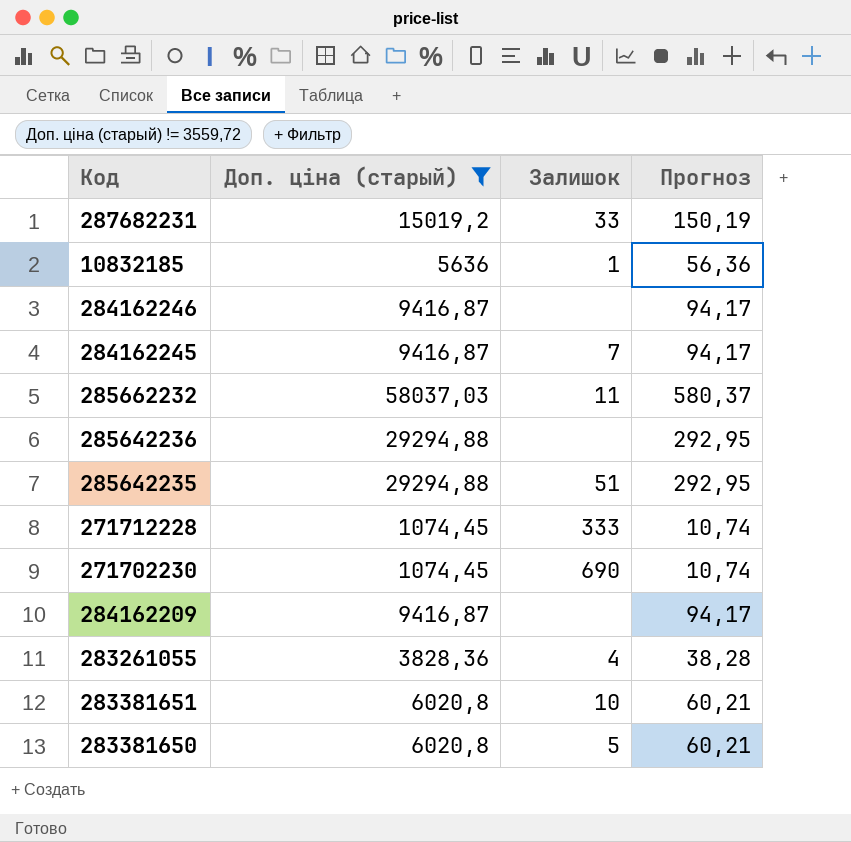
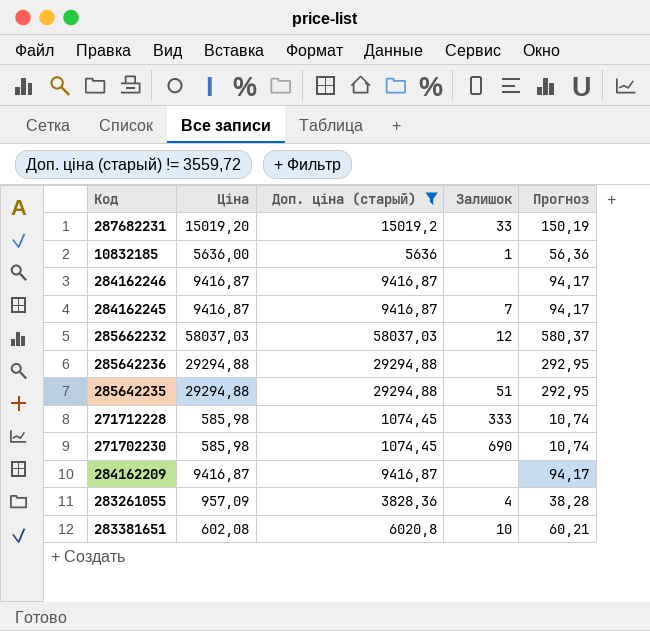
column Ціна | position: none -> 2
row 283381650: 6020,8 | 5 | 60,21 -> none
285662232 | Залишок: 11 -> 12

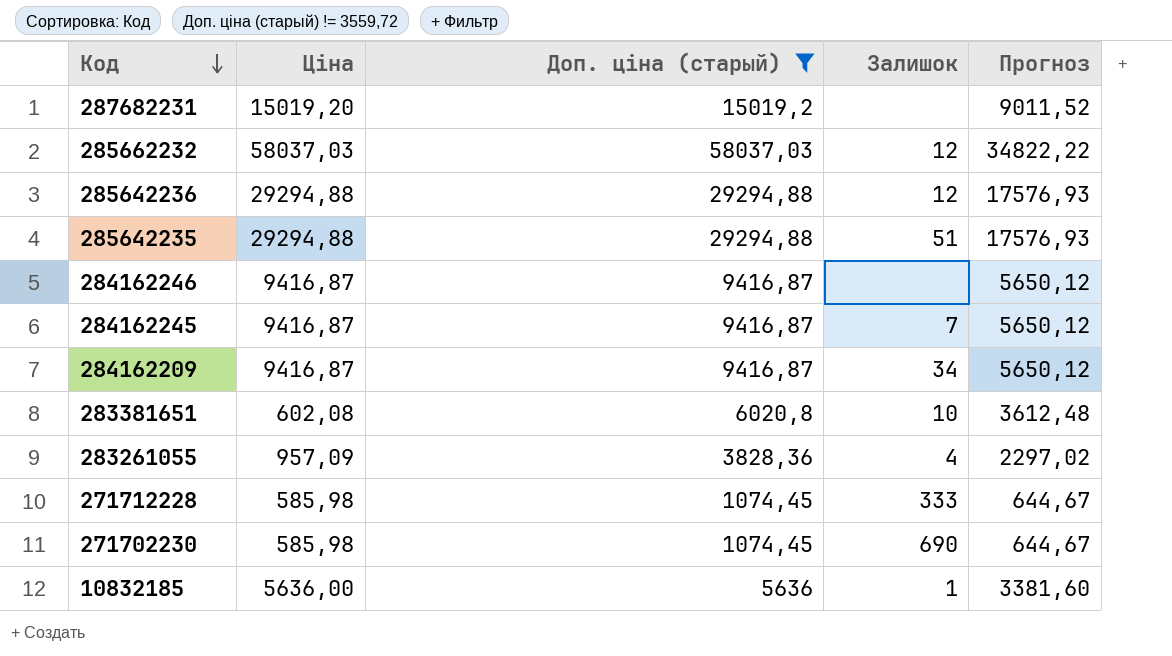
row order: none -> Код descending
column Прогноз | formula: [Доп. ціна (старый)] * 0,01 -> [Доп. ціна (старый)] * 0,6
287682231 | Залишок: 33 -> none
285642236 | Залишок: none -> 12
284162209 | Залишок: none -> 34

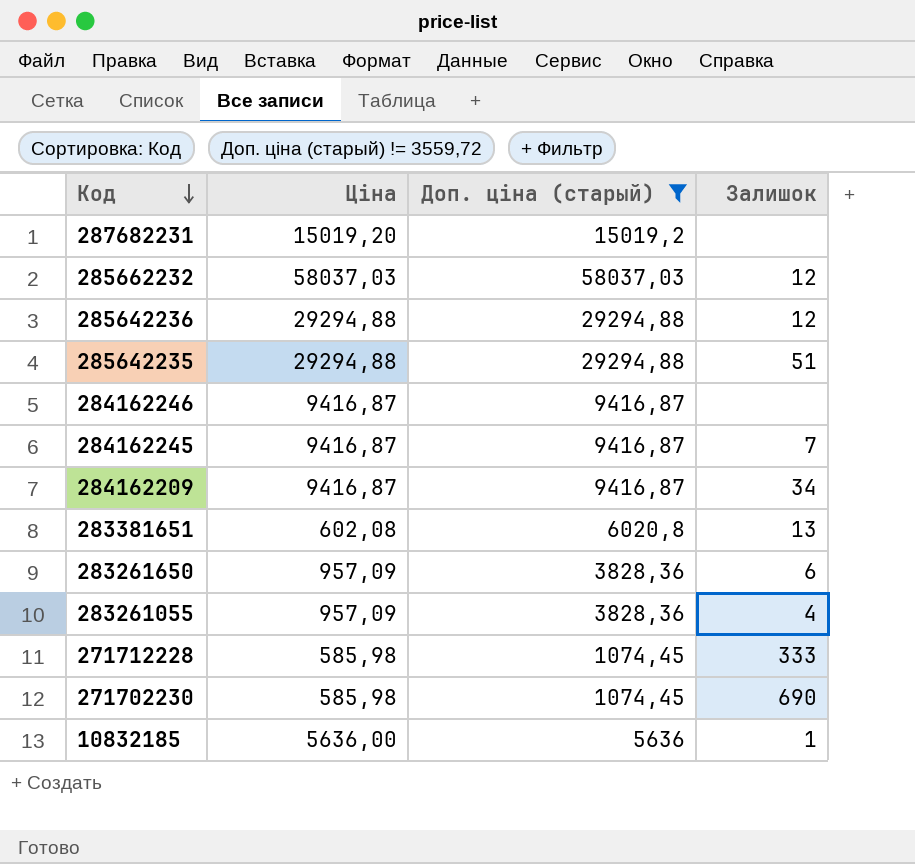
column Прогноз | formula: [Доп. ціна (старый)] * 0,6 -> none
283381651 | Залишок: 10 -> 13
row 283261650: none -> 957,09 | 3828,36 | 6

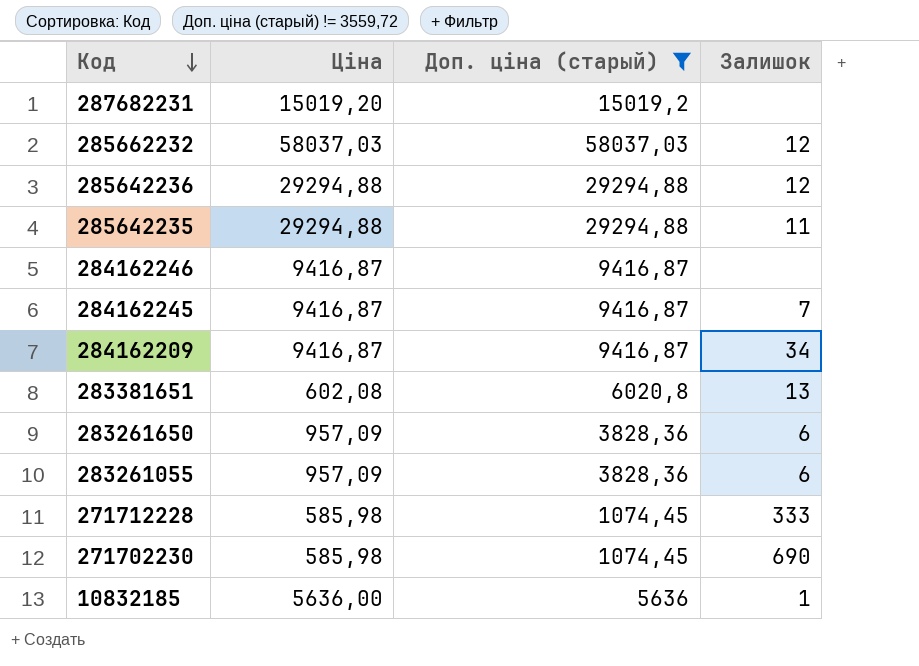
285642235 | Залишок: 51 -> 11
283261055 | Залишок: 4 -> 6

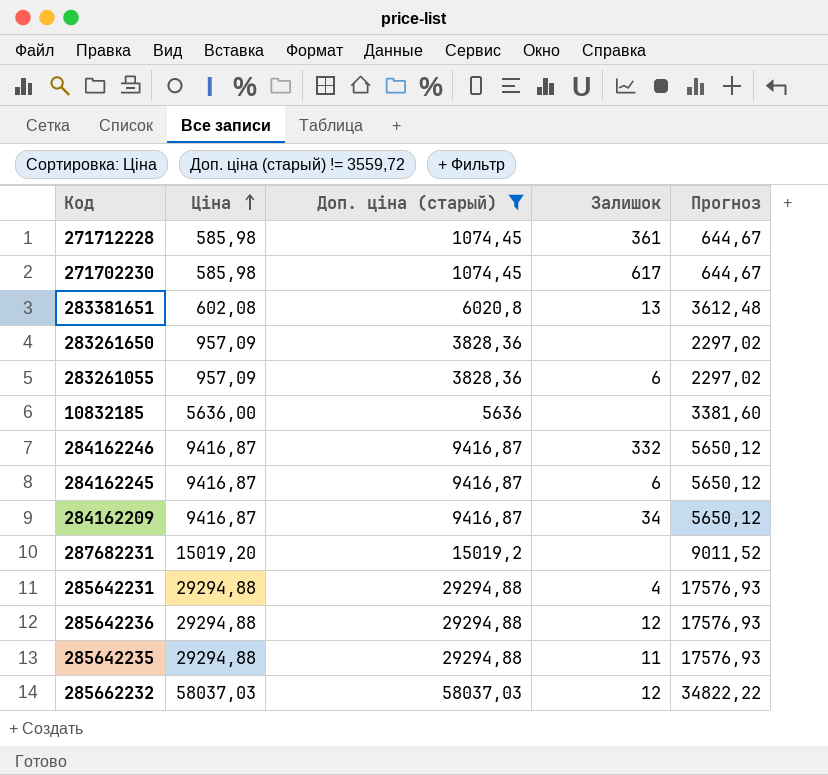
row order: Код descending -> Ціна ascending
column Прогноз | formula: none -> [Доп. ціна (старый)] * 0,6
271712228 | Залишок: 333 -> 361
271702230 | Залишок: 690 -> 617
283261650 | Залишок: 6 -> none
10832185 | Залишок: 1 -> none
284162246 | Залишок: none -> 332
284162245 | Залишок: 7 -> 6
row 285642231: none -> 29294,88 | 29294,88 | 4 | 17576,93

